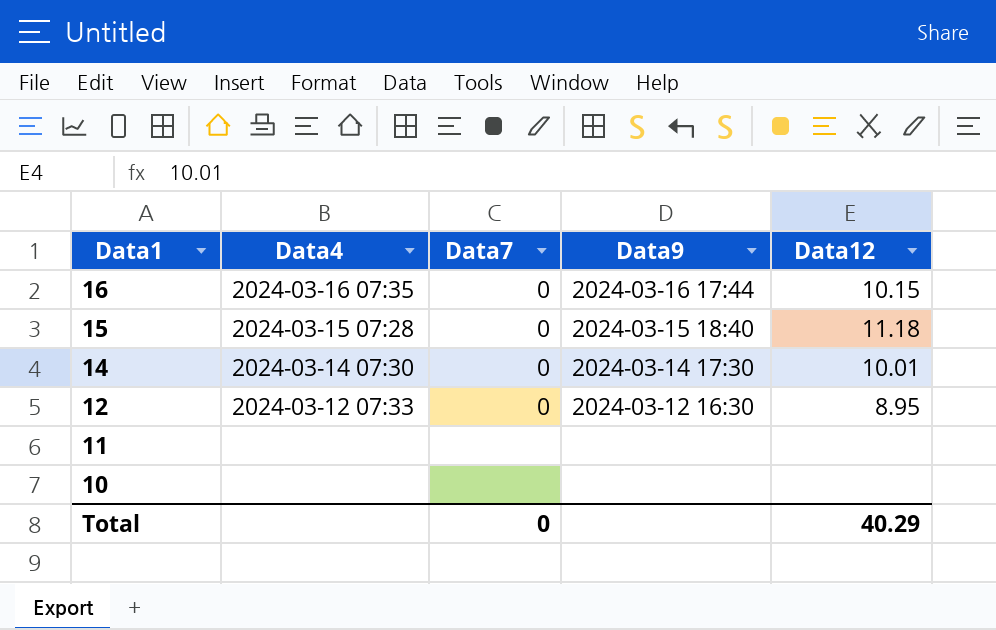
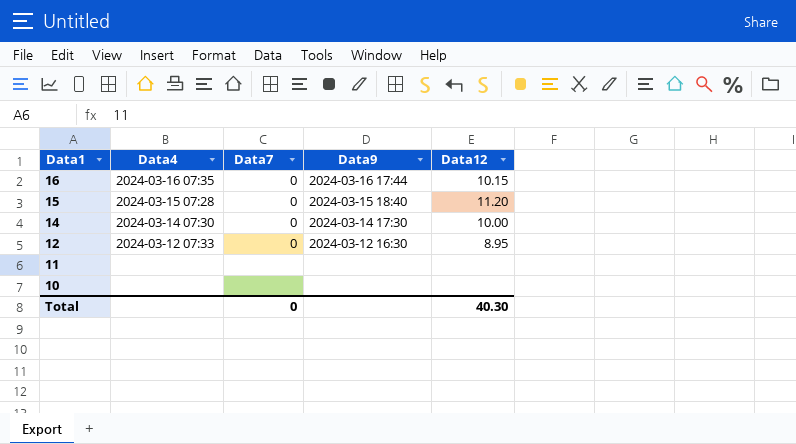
15 | Data12: 11.18 -> 11.20
14 | Data12: 10.01 -> 10.00
Total | Data12: 40.29 -> 40.30

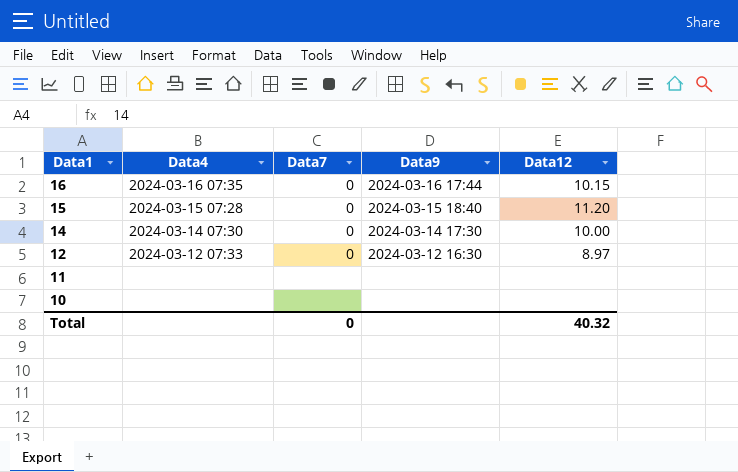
12 | Data12: 8.95 -> 8.97
Total | Data12: 40.30 -> 40.32

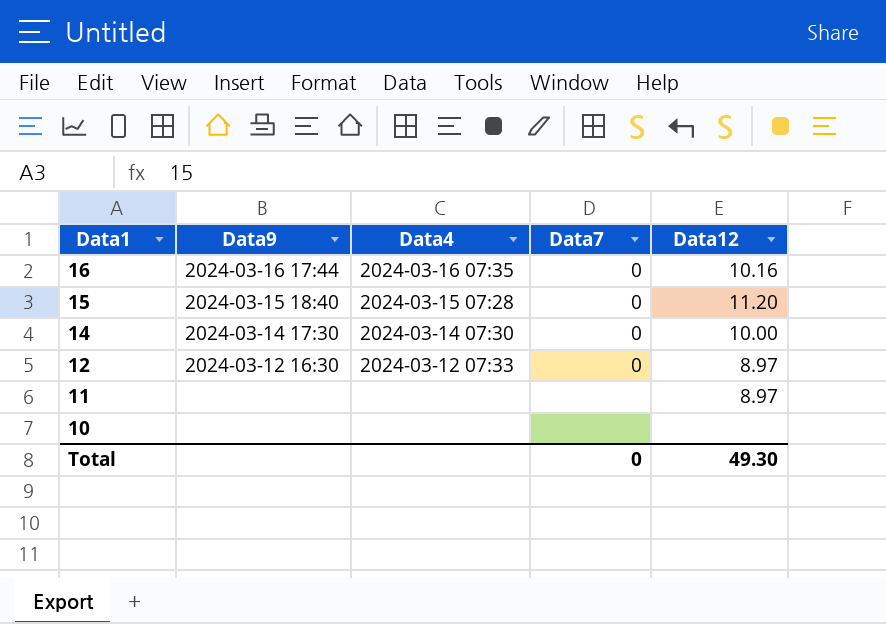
column Data9 | position: 4 -> 2
16 | Data12: 10.15 -> 10.16
11 | Data12: none -> 8.97
Total | Data12: 40.32 -> 49.30

